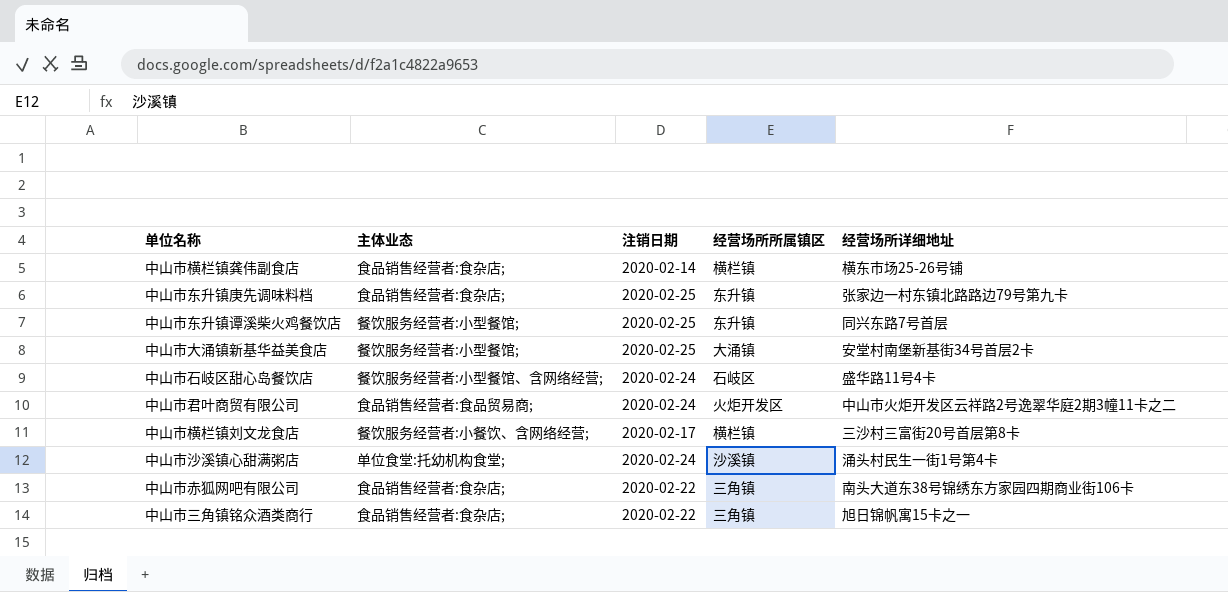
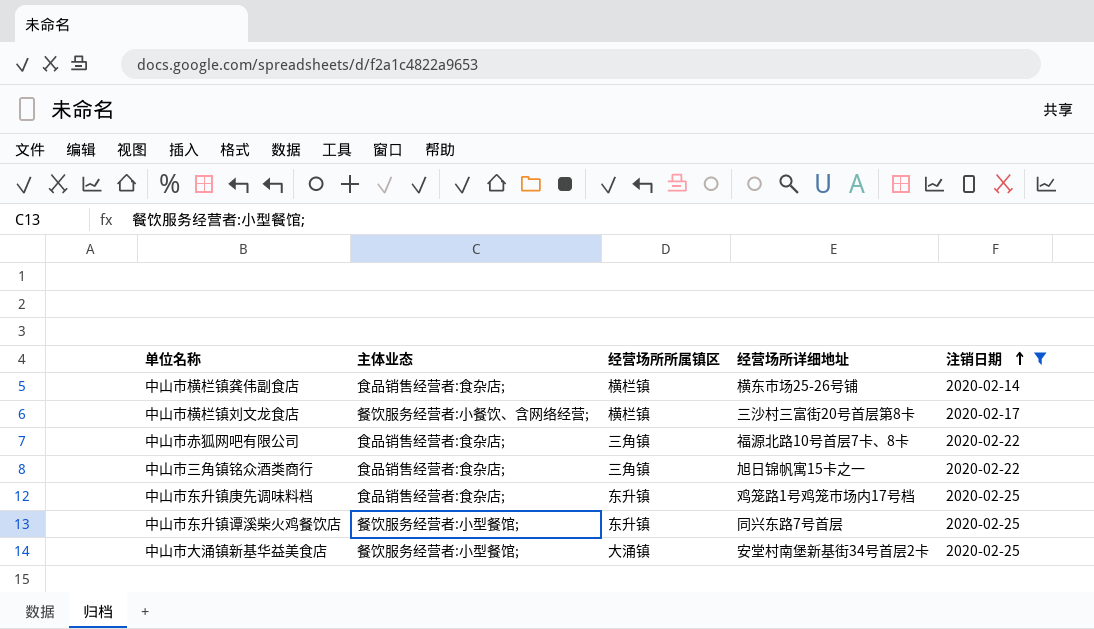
filter: none -> 注销日期 != 2020-02-24
row order: none -> 注销日期 ascending
column 注销日期 | position: 3 -> 5
中山市赤狐网吧有限公司 | 经营场所详细地址: 南头大道东38号锦绣东方家园四期商业街106卡 -> 福源北路10号首层7卡、8卡
中山市东升镇庚先调味料档 | 经营场所详细地址: 张家边一村东镇北路路边79号第九卡 -> 鸡笼路1号鸡笼市场内17号档

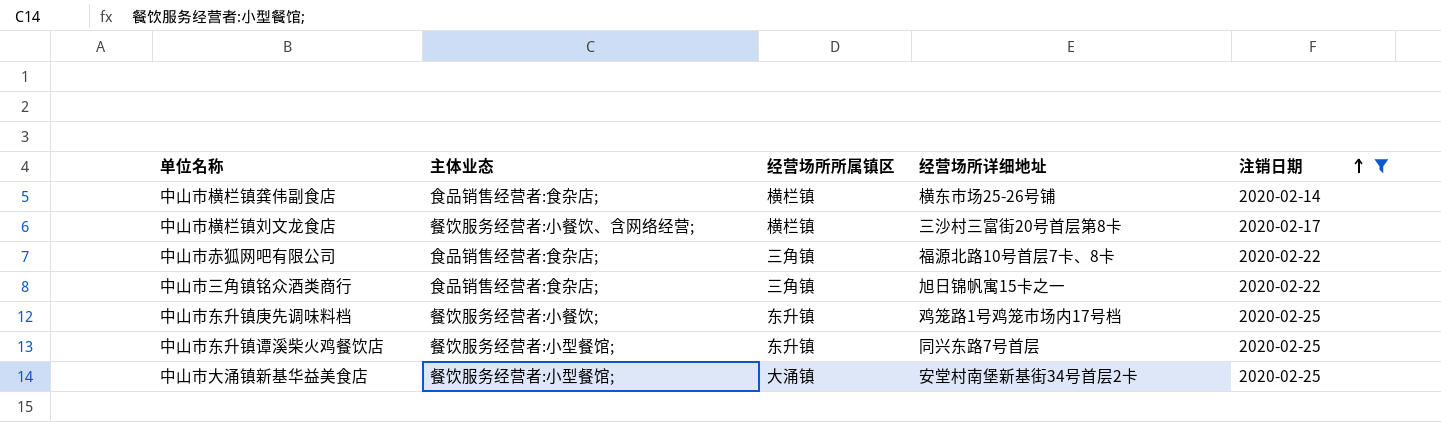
中山市东升镇庚先调味料档 | 主体业态: 食品销售经营者:食杂店; -> 餐饮服务经营者:小餐饮;

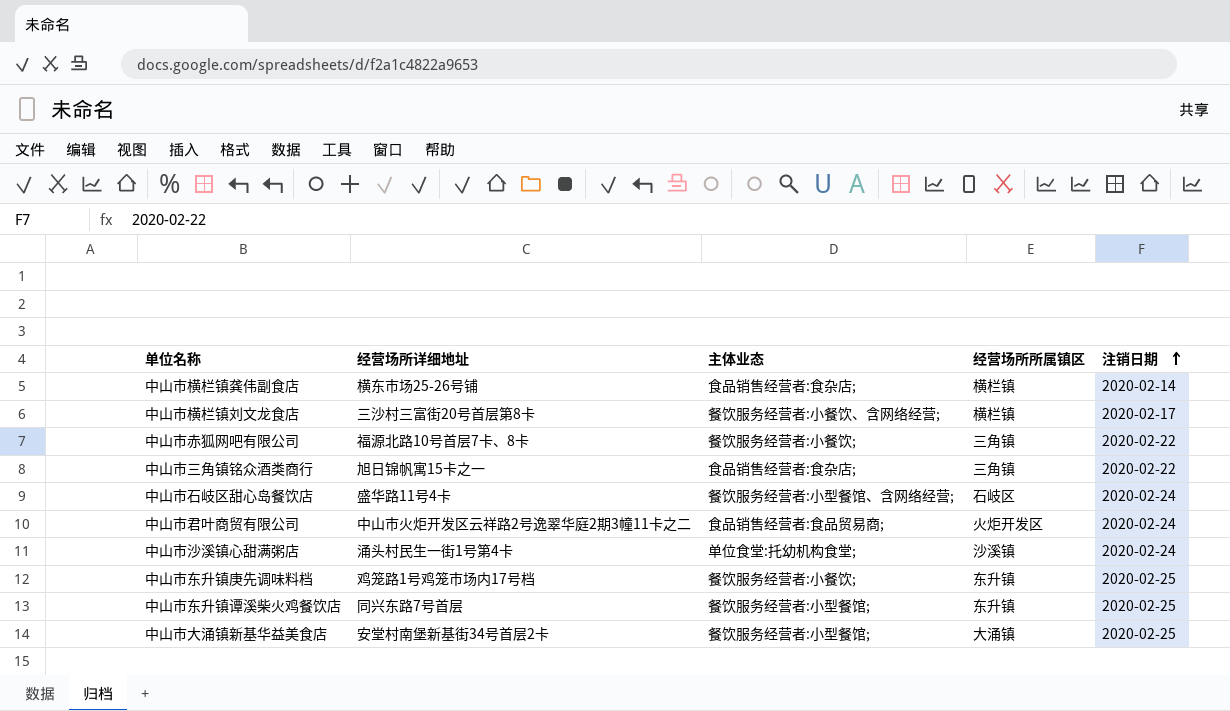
filter: 注销日期 != 2020-02-24 -> none
column 经营场所详细地址 | position: 4 -> 2
中山市赤狐网吧有限公司 | 主体业态: 食品销售经营者:食杂店; -> 餐饮服务经营者:小餐饮;

